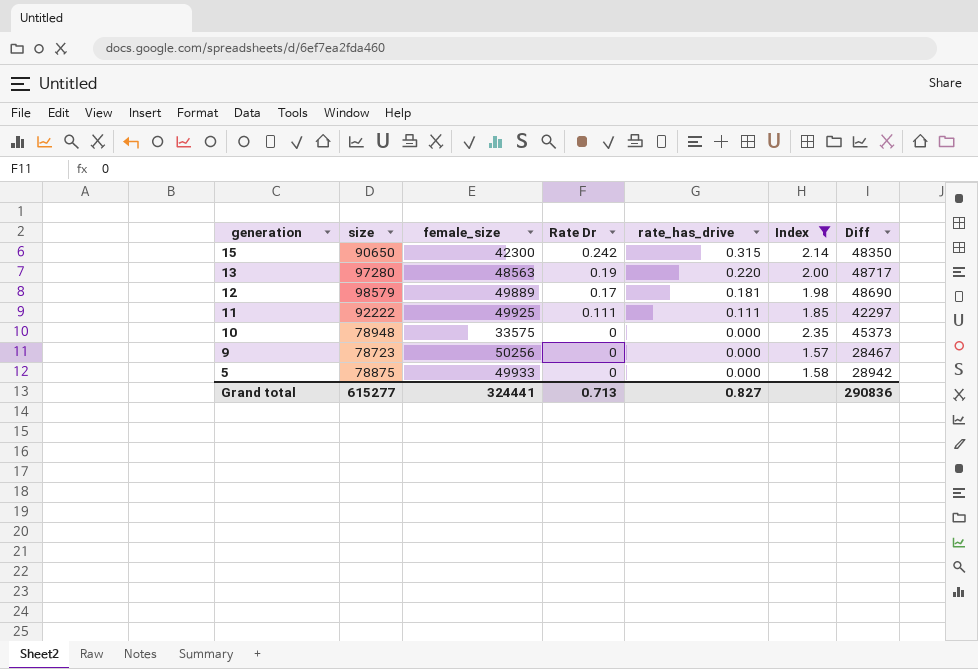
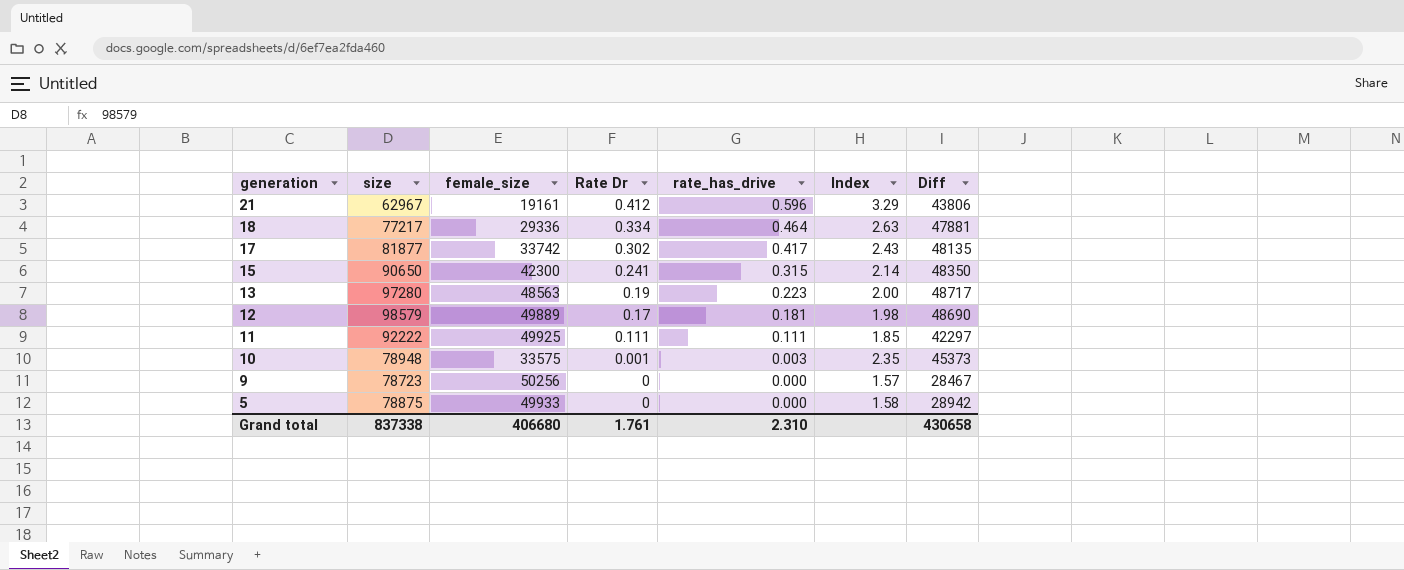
filter: Index <= 2.35 -> none
15 | Rate Dr: 0.242 -> 0.241
13 | rate_has_drive: 0.220 -> 0.223
10 | Rate Dr: 0 -> 0.001
10 | rate_has_drive: 0.000 -> 0.003
Grand total | size: 615277 -> 837338
Grand total | female_size: 324441 -> 406680
Grand total | Rate Dr: 0.713 -> 1.761
Grand total | rate_has_drive: 0.827 -> 2.310
Grand total | Diff: 290836 -> 430658

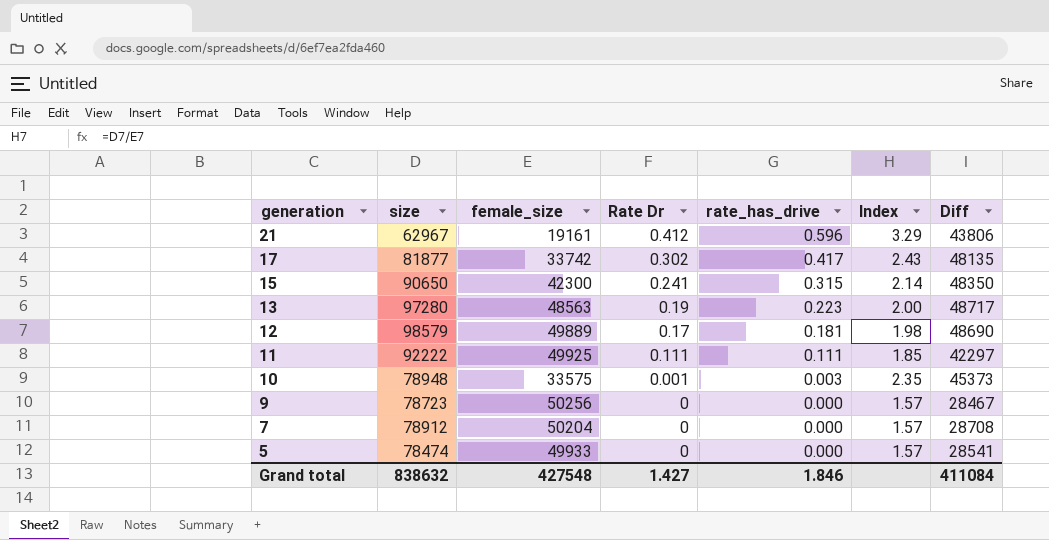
row 18: 77217 | 29336 | 0.334 | 0.464 | 2.63 | 47881 -> none
row 7: none -> 78912 | 50204 | 0 | 0.000 | 1.57 | 28708
5 | size: 78875 -> 78474
5 | Index: 1.58 -> 1.57
5 | Diff: 28942 -> 28541
Grand total | size: 837338 -> 838632
Grand total | female_size: 406680 -> 427548
Grand total | Rate Dr: 1.761 -> 1.427
Grand total | rate_has_drive: 2.310 -> 1.846
Grand total | Diff: 430658 -> 411084

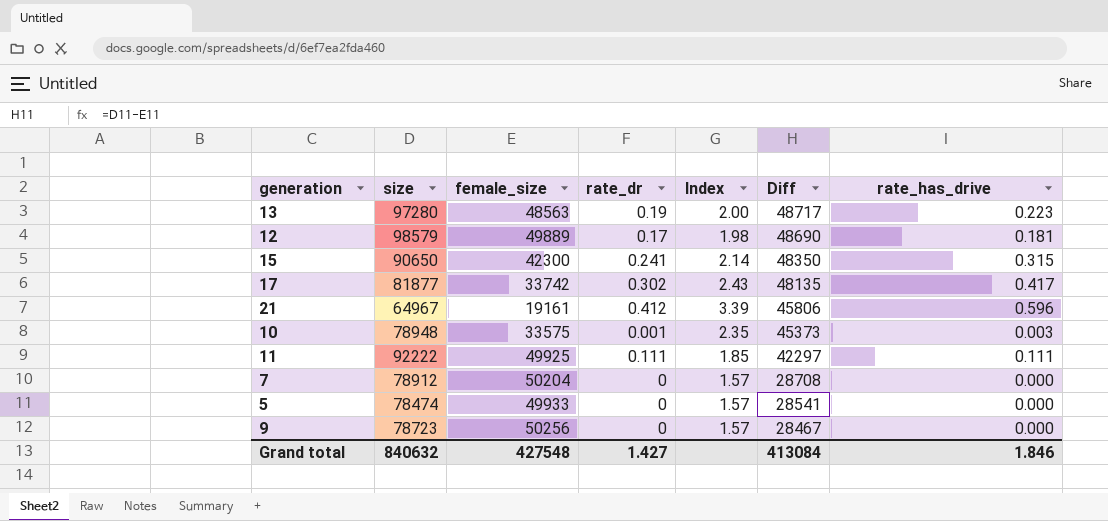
row order: generation descending -> Diff descending
column name: Rate Dr -> rate_dr
column rate_has_drive | position: 5 -> 7
21 | size: 62967 -> 64967
21 | Index: 3.29 -> 3.39
21 | Diff: 43806 -> 45806
Grand total | size: 838632 -> 840632
Grand total | Diff: 411084 -> 413084

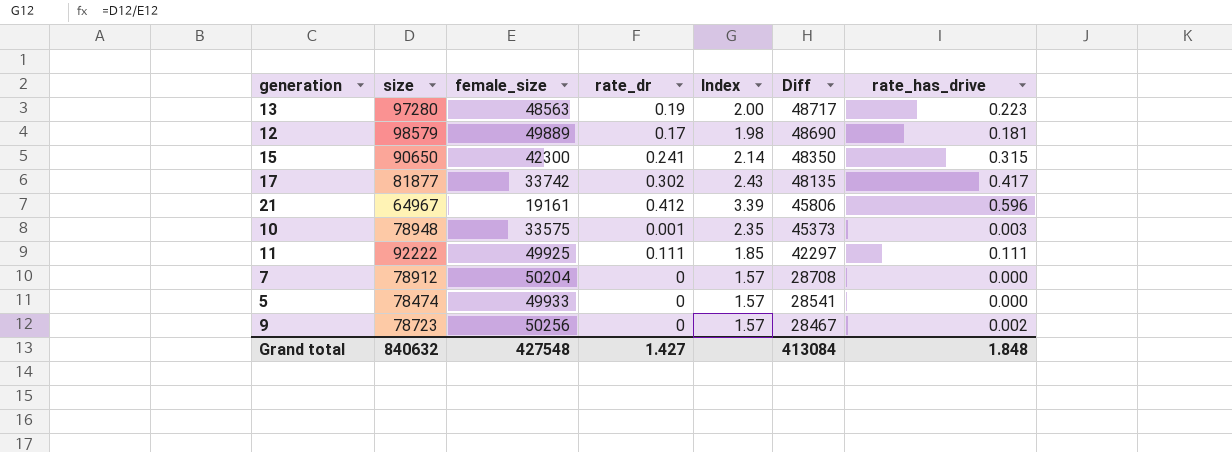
9 | rate_has_drive: 0.000 -> 0.002
Grand total | rate_has_drive: 1.846 -> 1.848

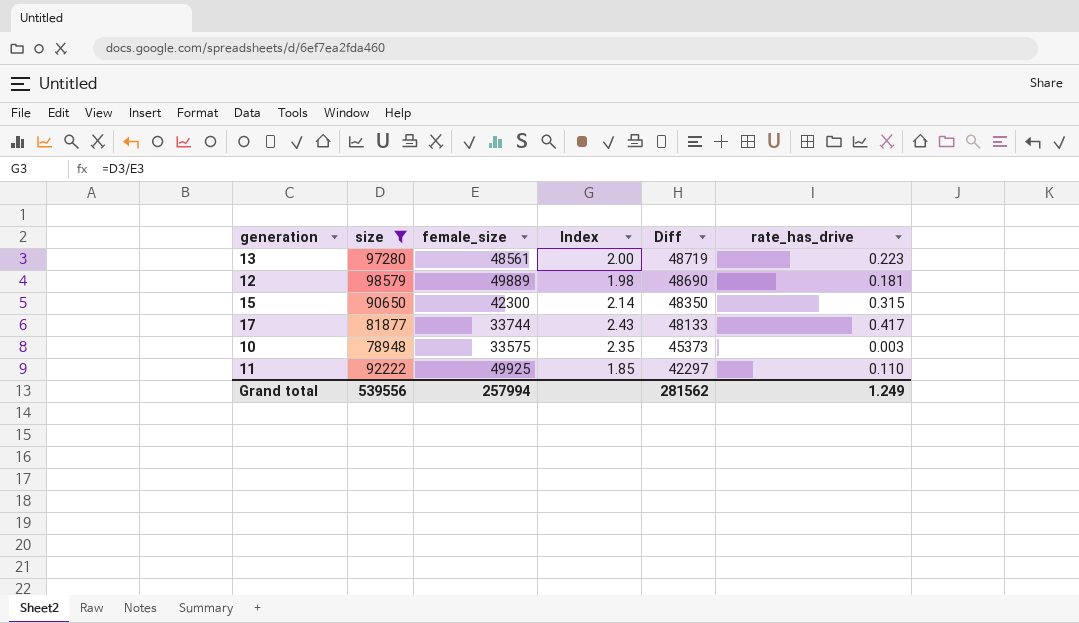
filter: none -> size >= 78948
column rate_dr | position: 4 -> none
13 | female_size: 48563 -> 48561
13 | Diff: 48717 -> 48719
17 | female_size: 33742 -> 33744
17 | Diff: 48135 -> 48133
11 | rate_has_drive: 0.111 -> 0.110
Grand total | size: 840632 -> 539556
Grand total | female_size: 427548 -> 257994
Grand total | Diff: 413084 -> 281562
Grand total | rate_has_drive: 1.848 -> 1.249

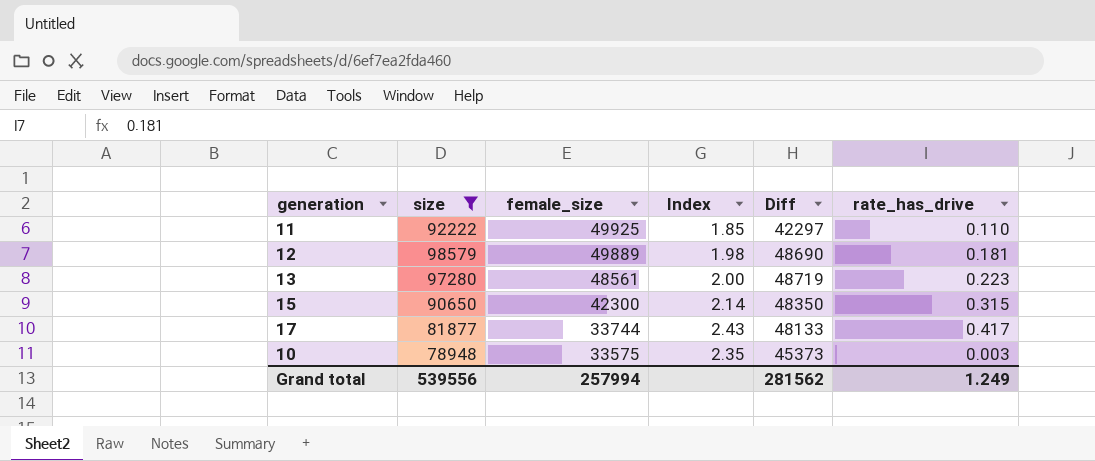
row order: Diff descending -> female_size descending

